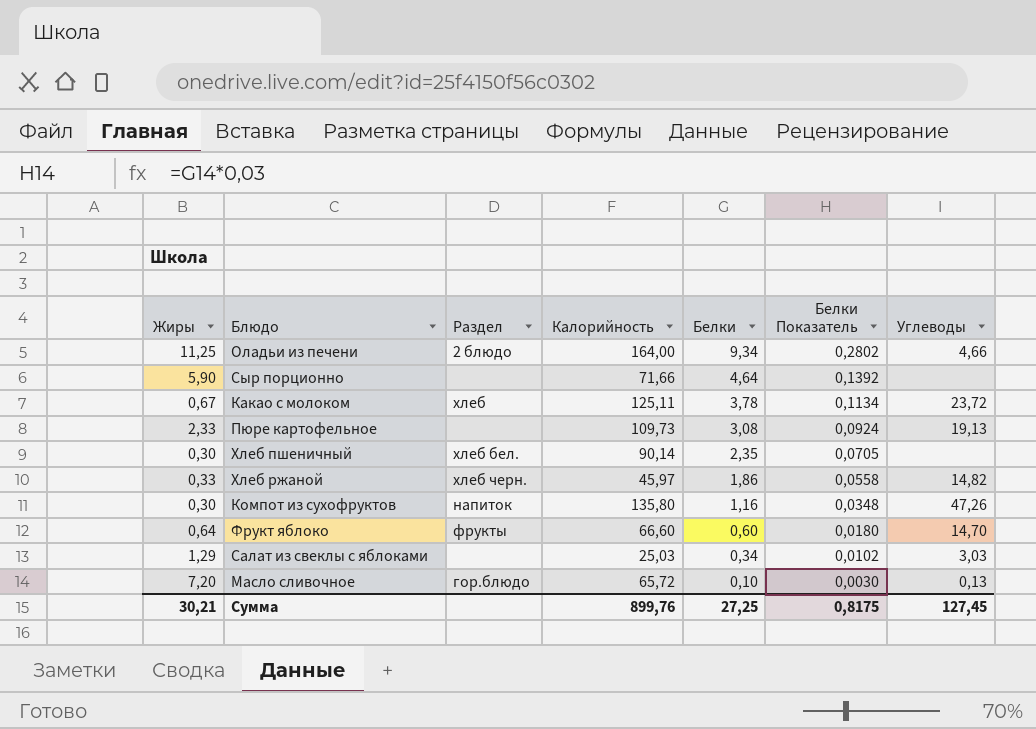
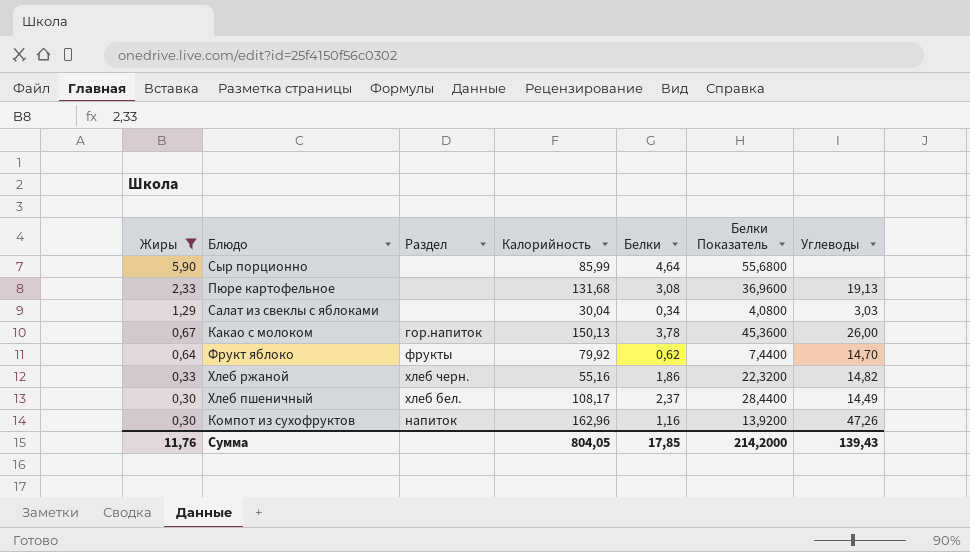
filter: none -> Жиры <= 5,90
row order: Белки descending -> Жиры descending
column Белки Показатель | formula: [Белки] * 0,03 -> [Белки] * 12
Сыр порционно | Калорийность: 71,66 -> 85,99
Пюре картофельное | Калорийность: 109,73 -> 131,68
Салат из свеклы с яблоками | Калорийность: 25,03 -> 30,04
Какао с молоком | Раздел: хлеб -> гор.напиток
Какао с молоком | Калорийность: 125,11 -> 150,13
Какао с молоком | Углеводы: 23,72 -> 26,00
Фрукт яблоко | Калорийность: 66,60 -> 79,92
Фрукт яблоко | Белки: 0,60 -> 0,62
Хлеб ржаной | Калорийность: 45,97 -> 55,16
Хлеб пшеничный | Калорийность: 90,14 -> 108,17
Хлеб пшеничный | Белки: 2,35 -> 2,37
Хлеб пшеничный | Углеводы: none -> 14,49
Компот из сухофруктов | Калорийность: 135,80 -> 162,96
Сумма | Жиры: 30,21 -> 11,76
Сумма | Калорийность: 899,76 -> 804,05
Сумма | Белки: 27,25 -> 17,85
Сумма | Белки Показатель: 0,8175 -> 214,2000
Сумма | Углеводы: 127,45 -> 139,43

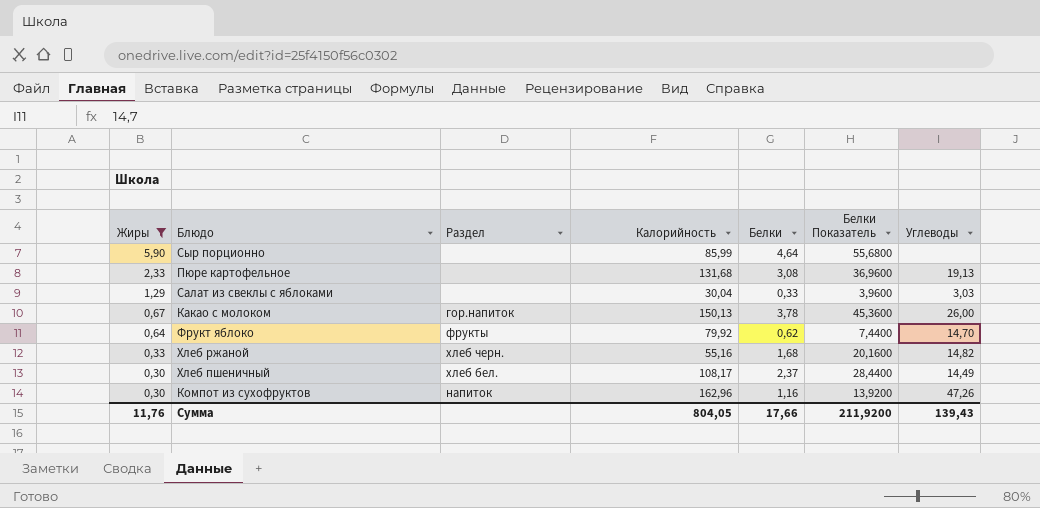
Салат из свеклы с яблоками | Белки: 0,34 -> 0,33
Салат из свеклы с яблоками | Белки Показатель: 4,0800 -> 3,9600
Хлеб ржаной | Белки: 1,86 -> 1,68
Хлеб ржаной | Белки Показатель: 22,3200 -> 20,1600
Сумма | Белки: 17,85 -> 17,66
Сумма | Белки Показатель: 214,2000 -> 211,9200

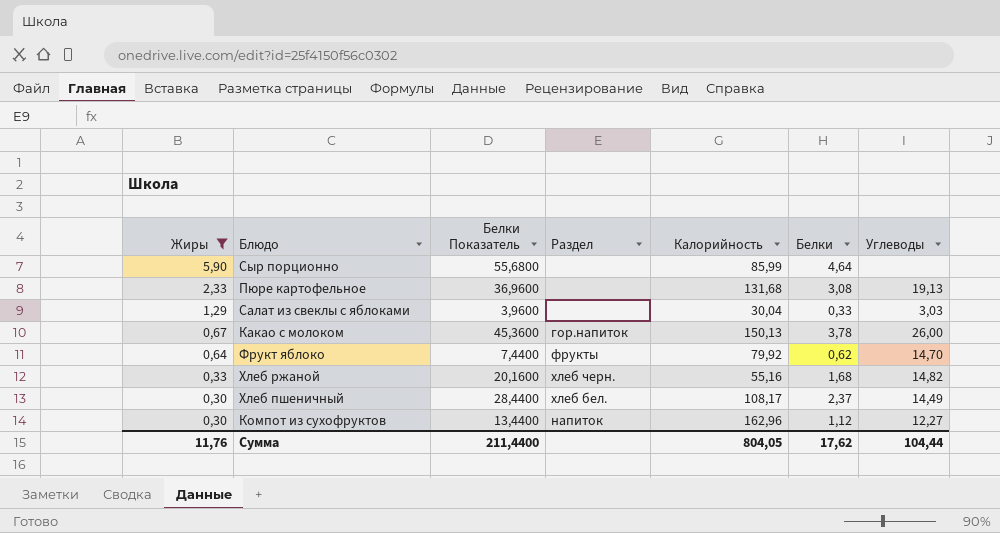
column Белки Показатель | position: 6 -> 3
Компот из сухофруктов | Белки Показатель: 13,9200 -> 13,4400
Компот из сухофруктов | Белки: 1,16 -> 1,12
Компот из сухофруктов | Углеводы: 47,26 -> 12,27
Сумма | Белки Показатель: 211,9200 -> 211,4400
Сумма | Белки: 17,66 -> 17,62
Сумма | Углеводы: 139,43 -> 104,44

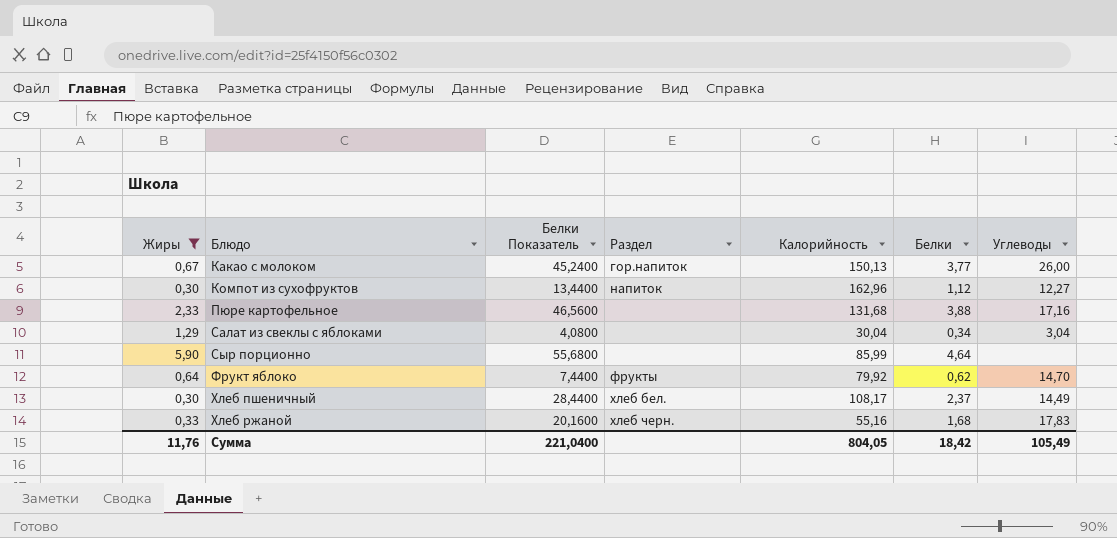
row order: Жиры descending -> Блюдо ascending
Какао с молоком | Белки Показатель: 45,3600 -> 45,2400
Какао с молоком | Белки: 3,78 -> 3,77
Пюре картофельное | Белки Показатель: 36,9600 -> 46,5600
Пюре картофельное | Белки: 3,08 -> 3,88
Пюре картофельное | Углеводы: 19,13 -> 17,16
Салат из свеклы с яблоками | Белки Показатель: 3,9600 -> 4,0800
Салат из свеклы с яблоками | Белки: 0,33 -> 0,34
Салат из свеклы с яблоками | Углеводы: 3,03 -> 3,04
Хлеб ржаной | Углеводы: 14,82 -> 17,83
Сумма | Белки Показатель: 211,4400 -> 221,0400
Сумма | Белки: 17,62 -> 18,42
Сумма | Углеводы: 104,44 -> 105,49

